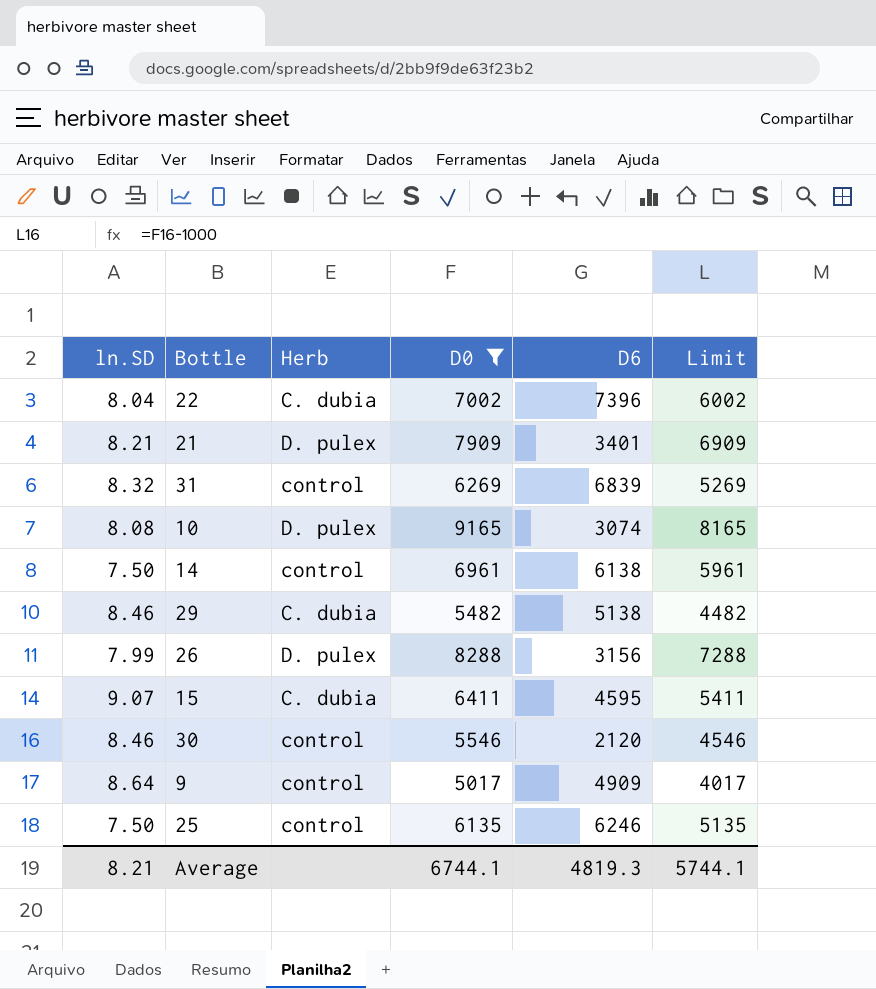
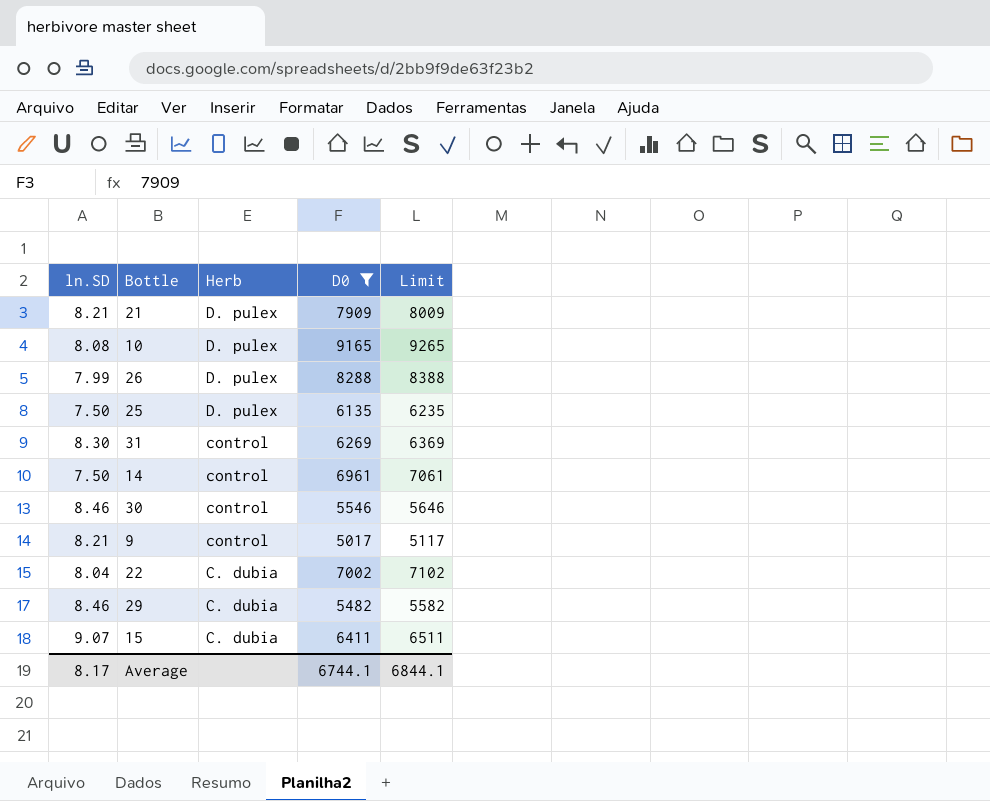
row order: none -> Herb descending
column D6 | position: 5 -> none
column Limit | formula: [D0] - 1000 -> [D0] + 100
25 | Herb: control -> D. pulex
31 | ln.SD: 8.32 -> 8.30
9 | ln.SD: 8.64 -> 8.21
Average | ln.SD: 8.21 -> 8.17
Average | Limit: 5744.1 -> 6844.1

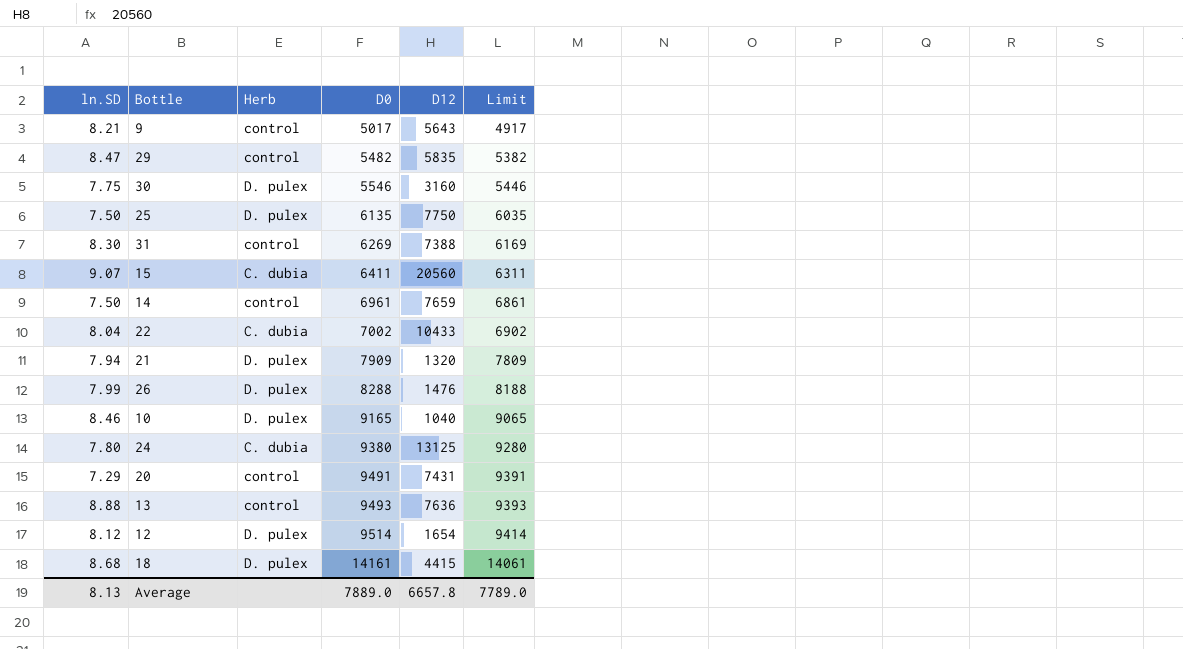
filter: D0 <= 9165 -> none
row order: Herb descending -> D0 ascending
column D12 | position: none -> 5
column Limit | formula: [D0] + 100 -> [D0] - 100
29 | ln.SD: 8.46 -> 8.47
29 | Herb: C. dubia -> control
30 | ln.SD: 8.46 -> 7.75
30 | Herb: control -> D. pulex
21 | ln.SD: 8.21 -> 7.94
10 | ln.SD: 8.08 -> 8.46
Average | ln.SD: 8.17 -> 8.13
Average | D0: 6744.1 -> 7889.0
Average | Limit: 6844.1 -> 7789.0

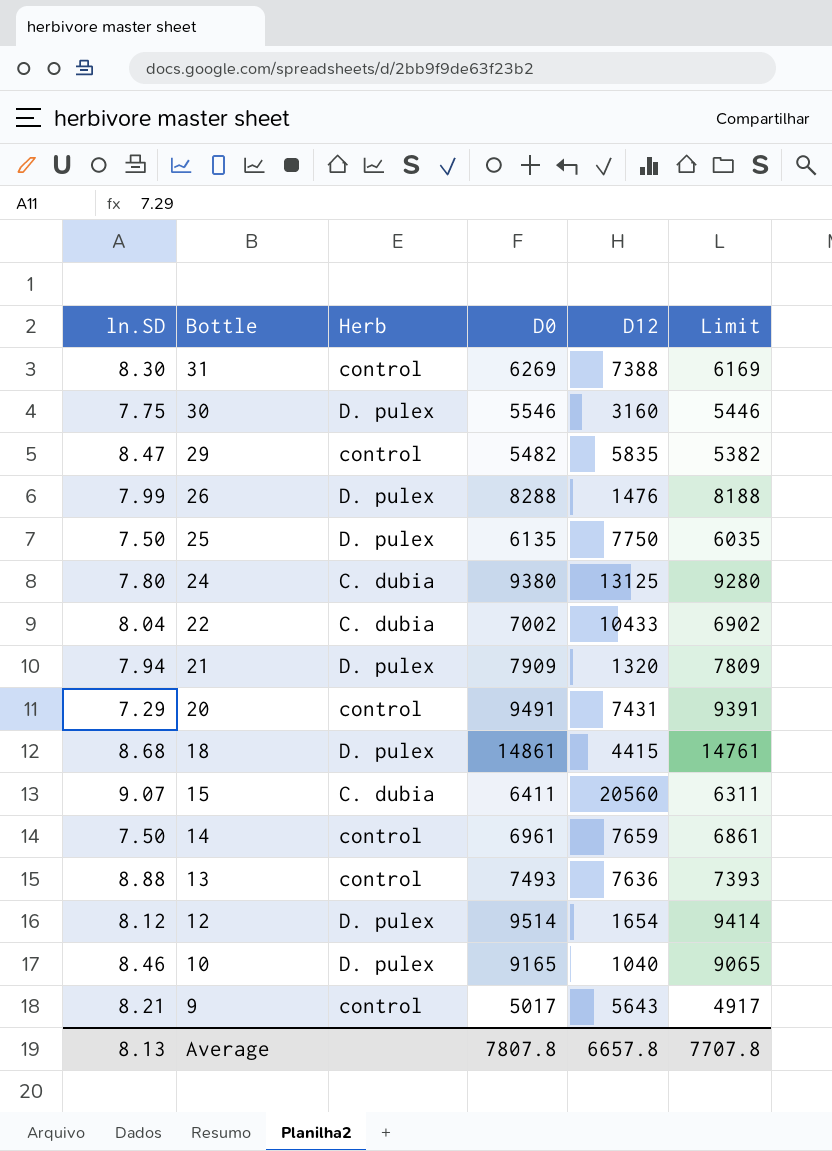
row order: D0 ascending -> Bottle descending
18 | D0: 14161 -> 14861
18 | Limit: 14061 -> 14761
13 | D0: 9493 -> 7493
13 | Limit: 9393 -> 7393
Average | D0: 7889.0 -> 7807.8
Average | Limit: 7789.0 -> 7707.8

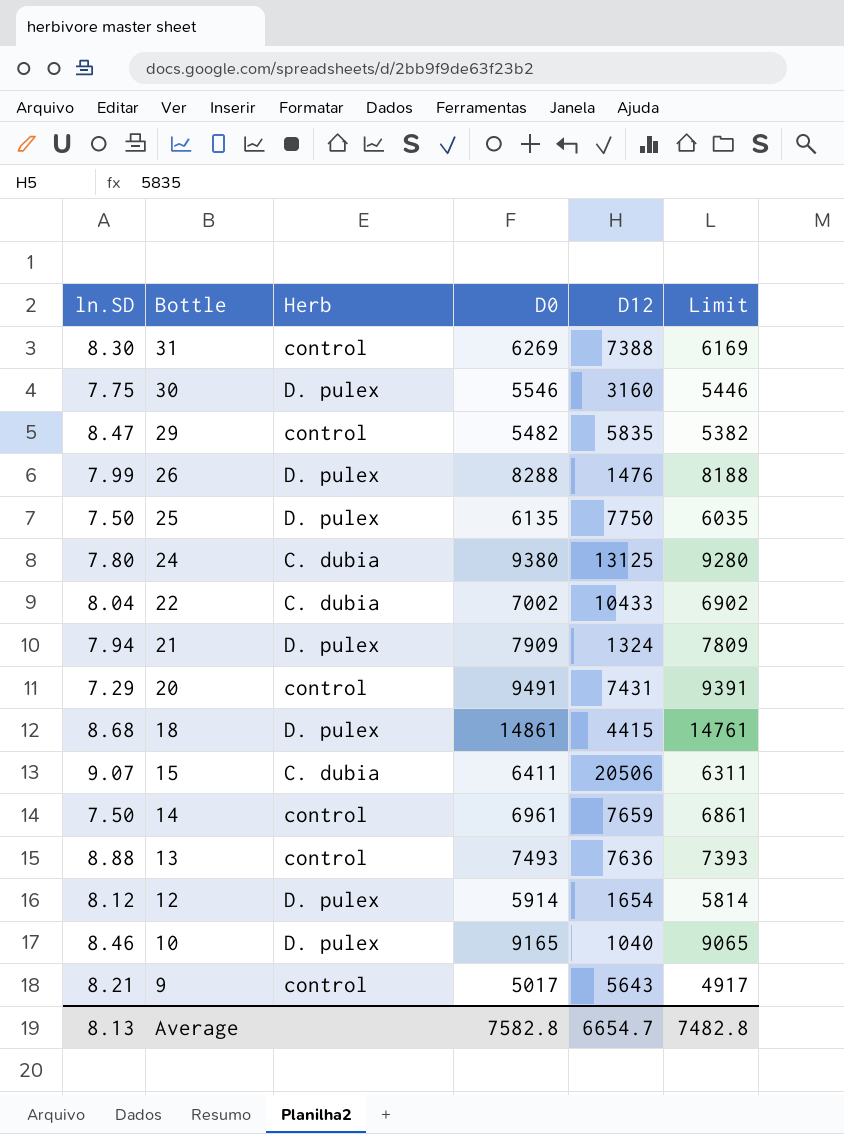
21 | D12: 1320 -> 1324
15 | D12: 20560 -> 20506
12 | D0: 9514 -> 5914
12 | Limit: 9414 -> 5814
Average | D0: 7807.8 -> 7582.8
Average | D12: 6657.8 -> 6654.7
Average | Limit: 7707.8 -> 7482.8

